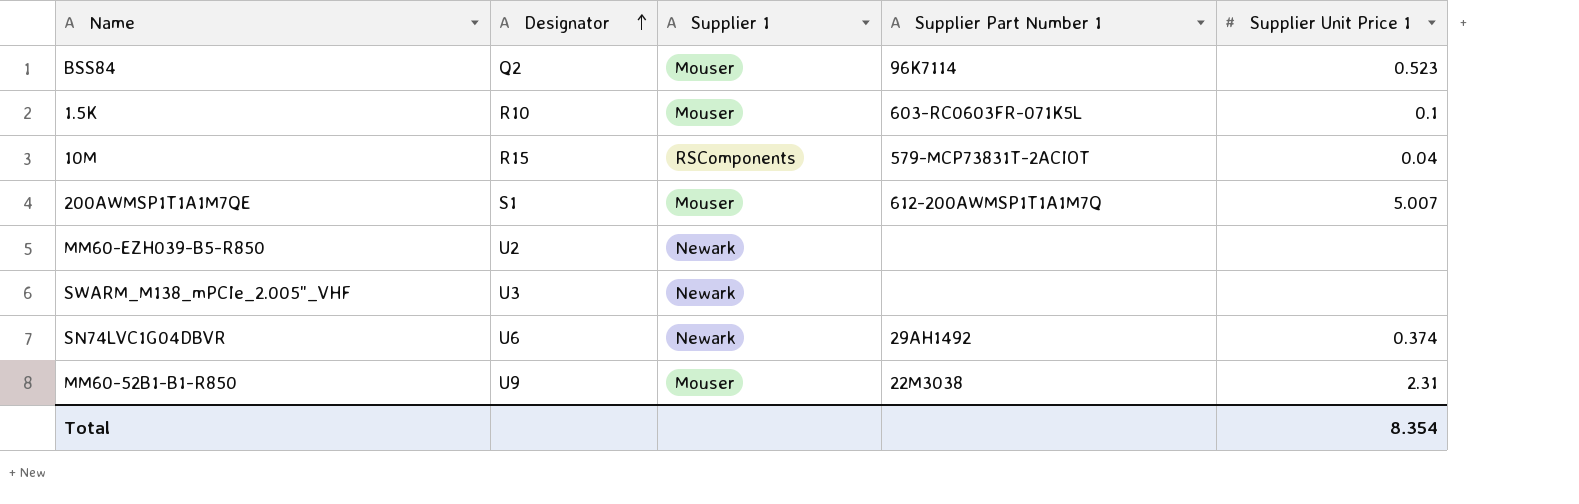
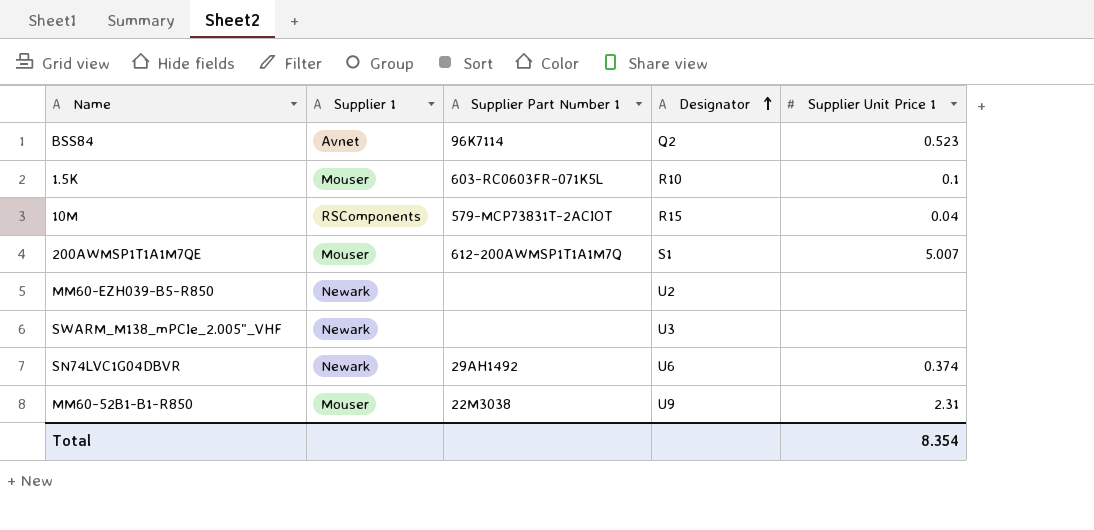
column Designator | position: 2 -> 4
BSS84 | Supplier 1: Mouser -> Avnet

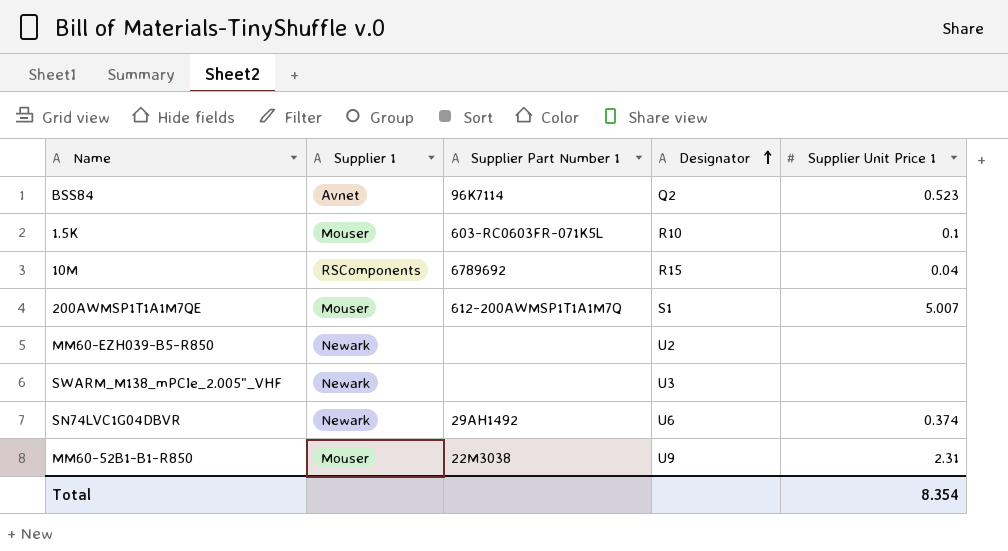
10M | Supplier Part Number 1: 579-MCP73831T-2ACIOT -> 6789692

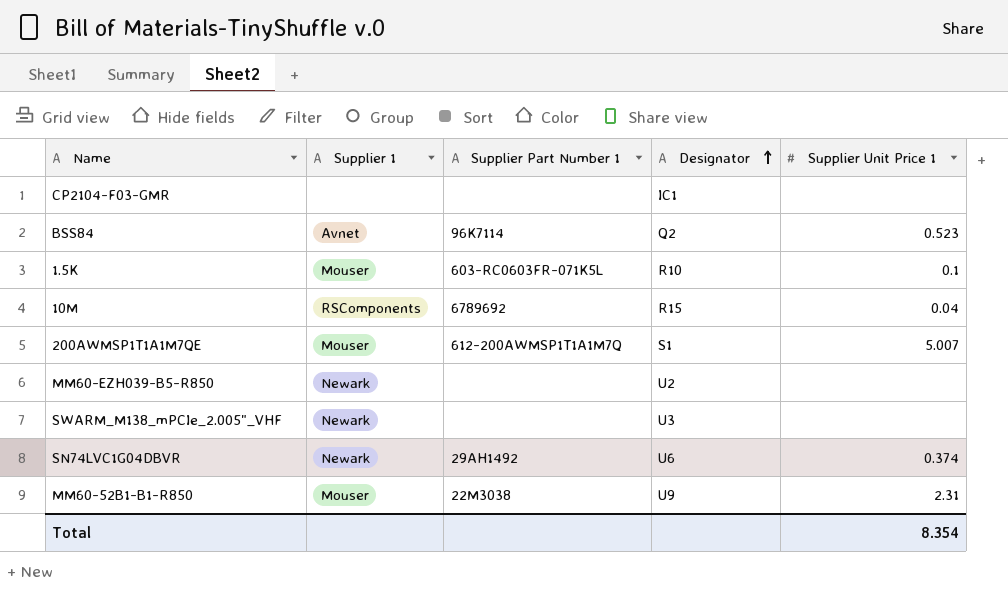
row CP2104-F03-GMR: none -> none | none | IC1 | none

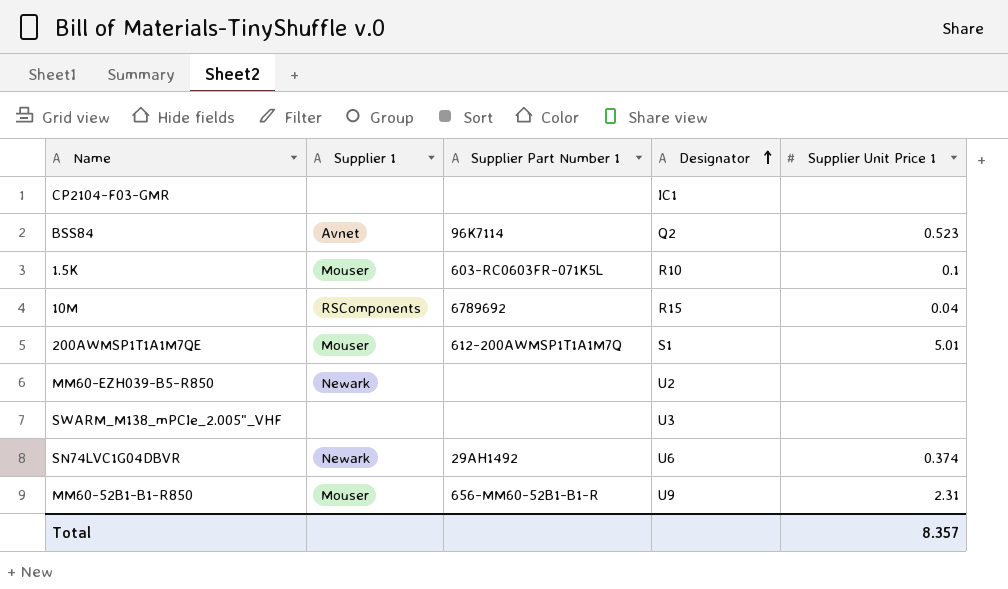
200AWMSP1T1A1M7QE | Supplier Unit Price 1: 5.007 -> 5.01
SWARM_M138_mPCIe_2.005"_VHF | Supplier 1: Newark -> none
MM60-52B1-B1-R850 | Supplier Part Number 1: 22M3038 -> 656-MM60-52B1-B1-R
Total | Supplier Unit Price 1: 8.354 -> 8.357

